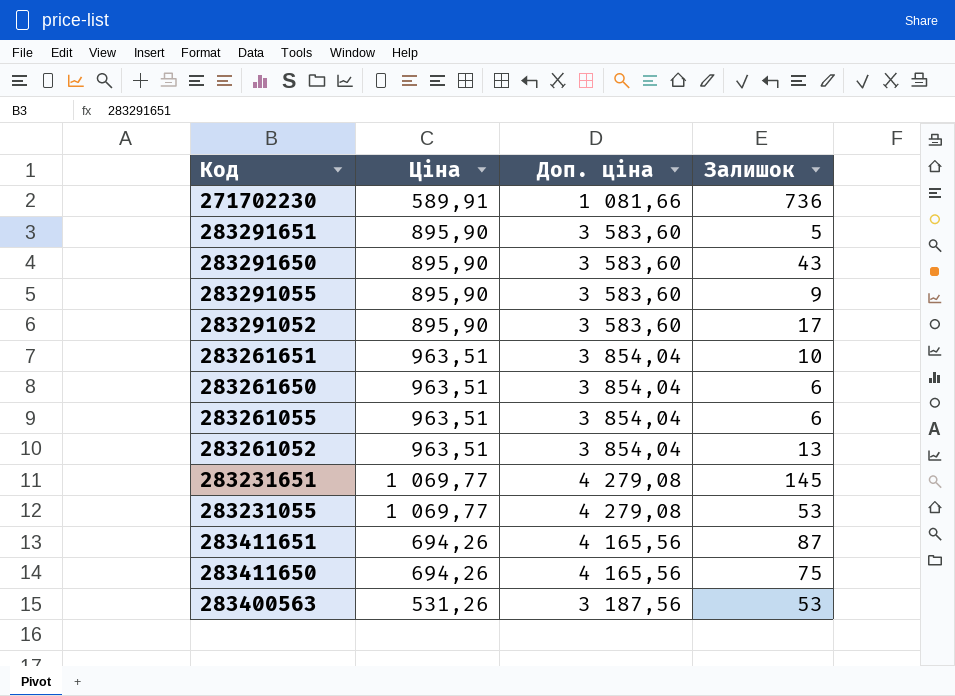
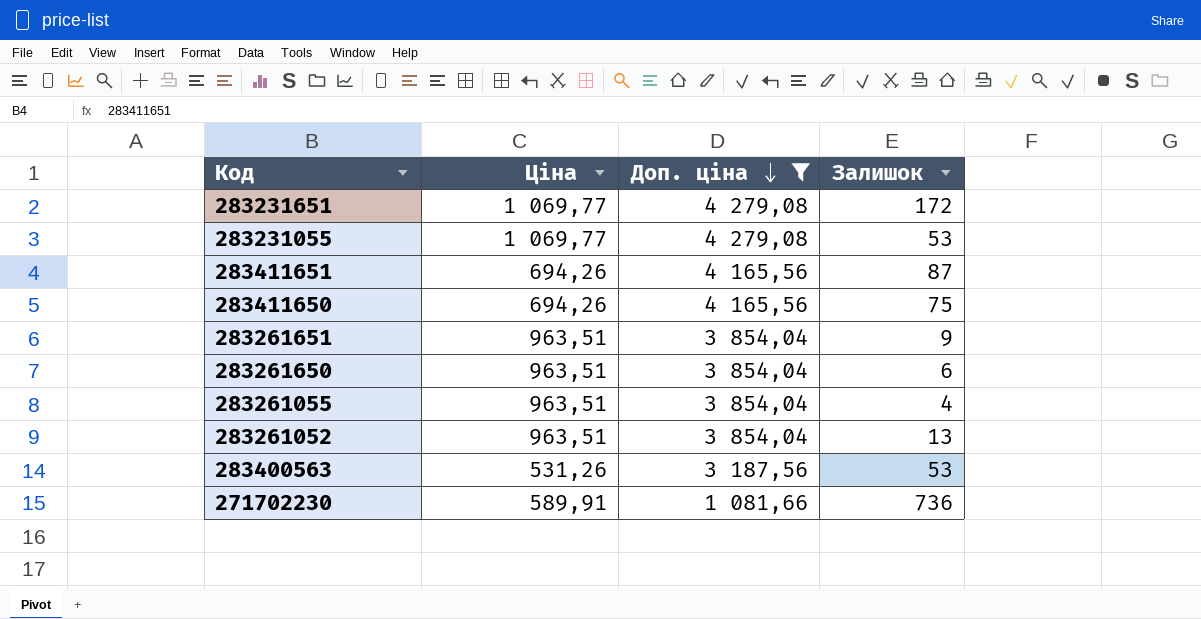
filter: none -> Доп. ціна != 3 583,60
row order: none -> Доп. ціна descending
283231651 | Залишок: 145 -> 172
283261651 | Залишок: 10 -> 9
283261055 | Залишок: 6 -> 4

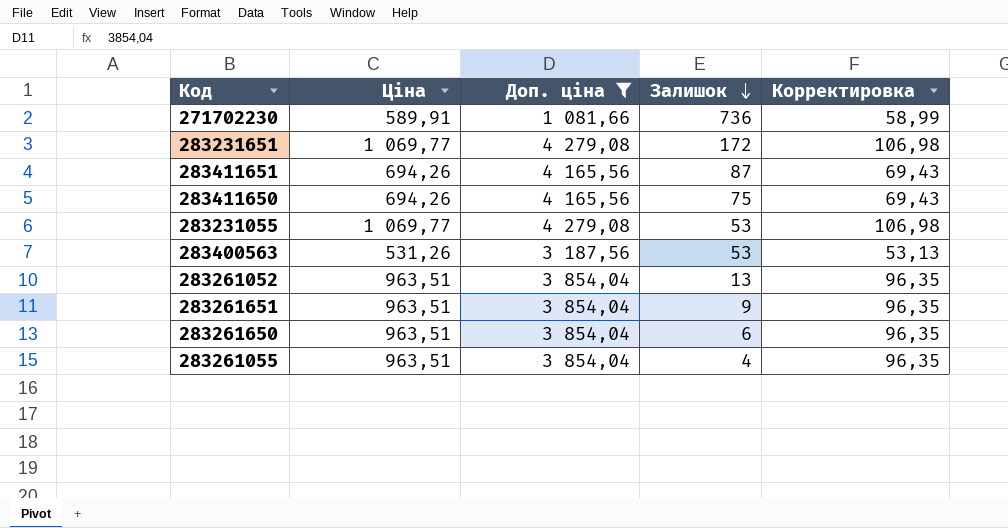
row order: Доп. ціна descending -> Залишок descending
column Корректировка | formula: none -> [Ціна] * 0,1

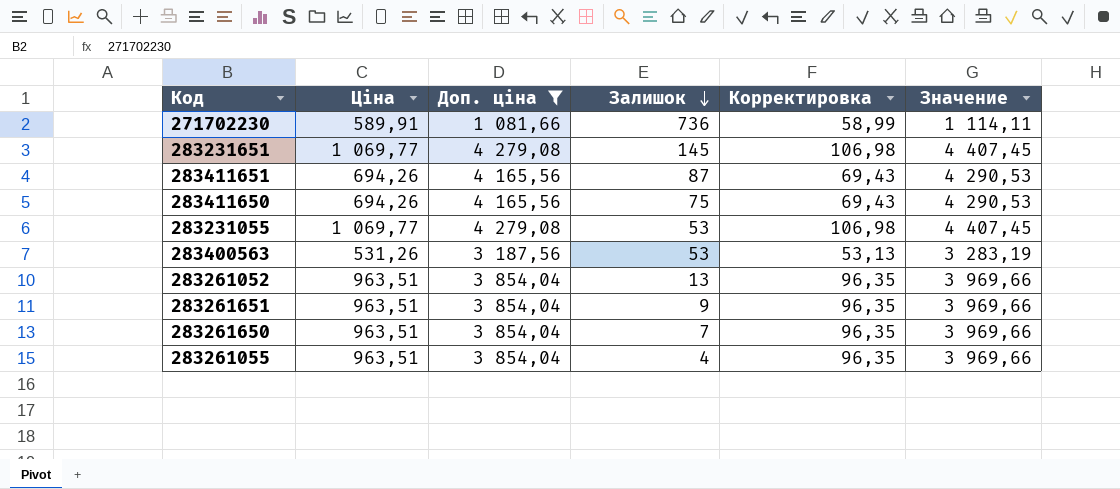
column Значение | formula: none -> [Доп. ціна] * 1,03
283231651 | Залишок: 172 -> 145
283261650 | Залишок: 6 -> 7

